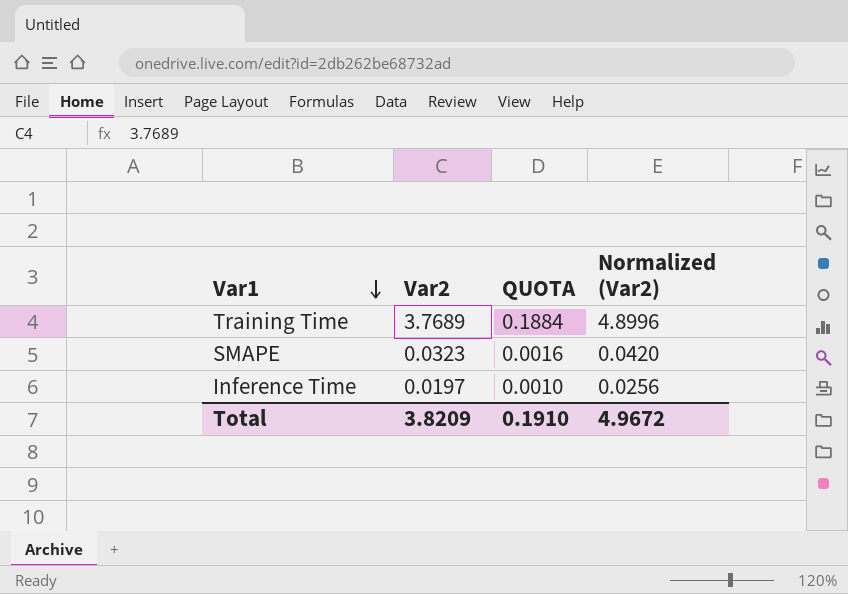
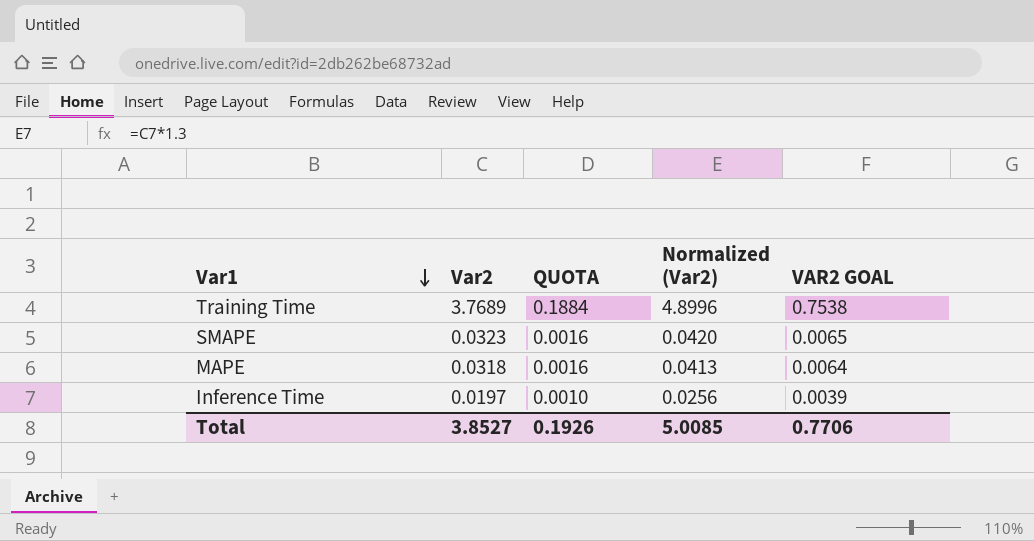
column VAR2 GOAL | formula: none -> [Var2] * 0.2
row MAPE: none -> 0.0318 | 0.0016 | 0.0413 | 0.0064
Total | Var2: 3.8209 -> 3.8527
Total | QUOTA: 0.1910 -> 0.1926
Total | Normalized (Var2): 4.9672 -> 5.0085

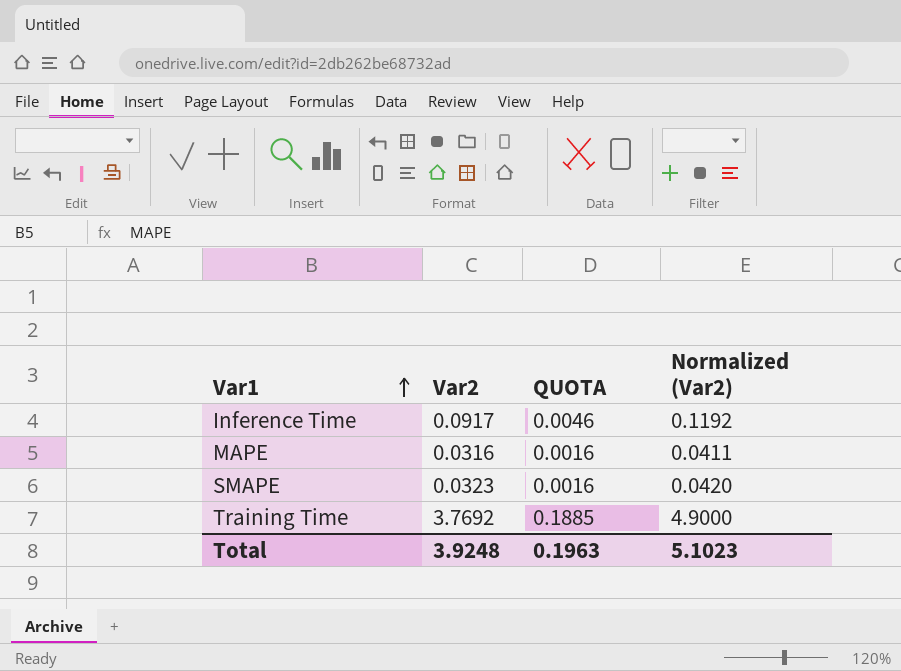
row order: Var1 descending -> Var1 ascending
column VAR2 GOAL | formula: [Var2] * 0.2 -> none
Inference Time | Var2: 0.0197 -> 0.0917
Inference Time | QUOTA: 0.0010 -> 0.0046
Inference Time | Normalized (Var2): 0.0256 -> 0.1192
MAPE | Var2: 0.0318 -> 0.0316
MAPE | Normalized (Var2): 0.0413 -> 0.0411
Training Time | Var2: 3.7689 -> 3.7692
Training Time | QUOTA: 0.1884 -> 0.1885
Training Time | Normalized (Var2): 4.8996 -> 4.9000
Total | Var2: 3.8527 -> 3.9248
Total | QUOTA: 0.1926 -> 0.1963
Total | Normalized (Var2): 5.0085 -> 5.1023

